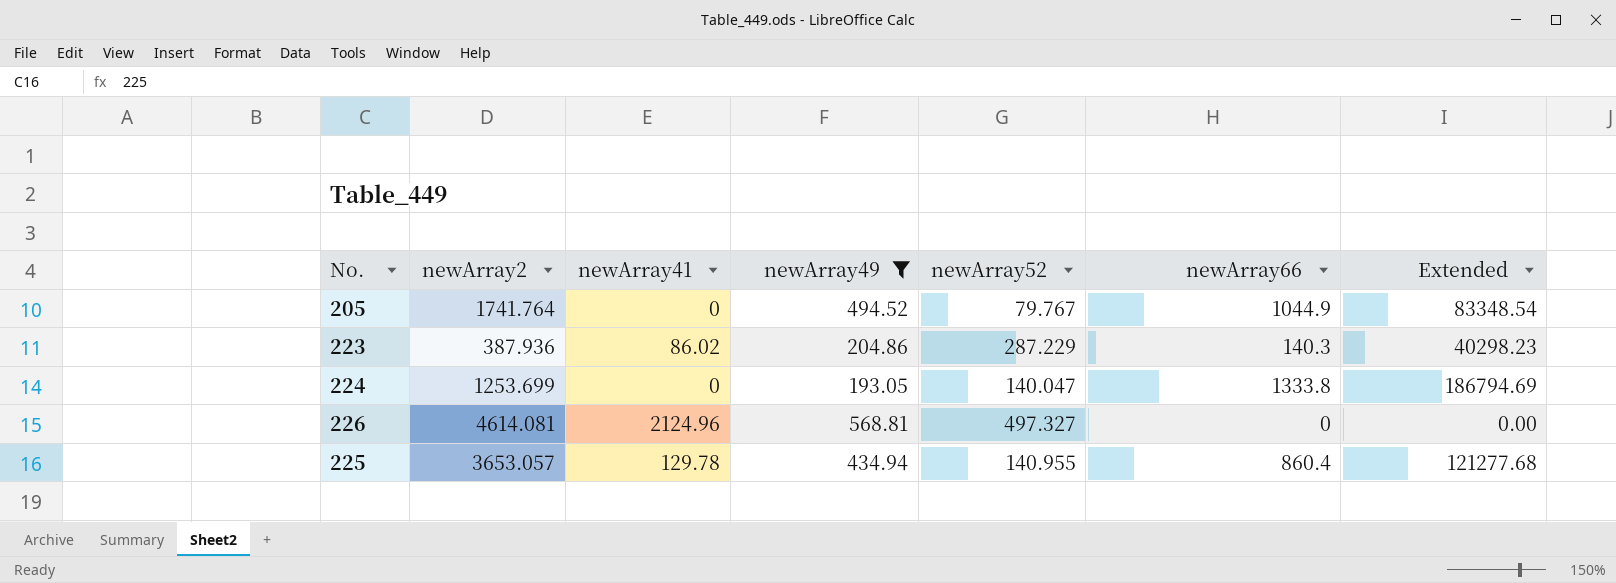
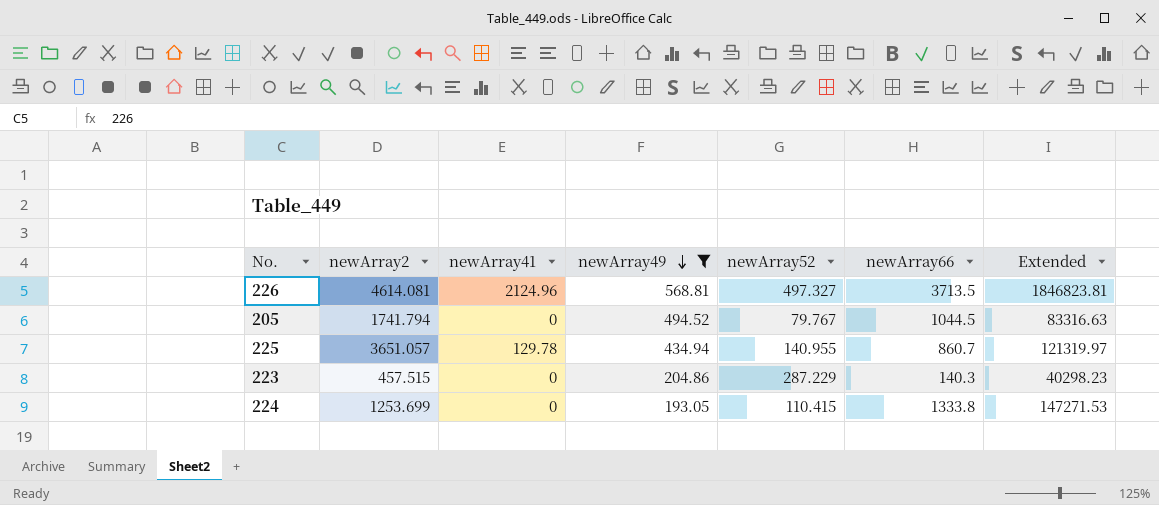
row order: none -> newArray49 descending
226 | newArray66: 0 -> 3713.5
226 | Extended: 0.00 -> 1846823.81
205 | newArray2: 1741.764 -> 1741.794
205 | newArray66: 1044.9 -> 1044.5
205 | Extended: 83348.54 -> 83316.63
225 | newArray2: 3653.057 -> 3651.057
225 | newArray66: 860.4 -> 860.7
225 | Extended: 121277.68 -> 121319.97
223 | newArray2: 387.936 -> 457.515
223 | newArray41: 86.02 -> 0
224 | newArray52: 140.047 -> 110.415
224 | Extended: 186794.69 -> 147271.53

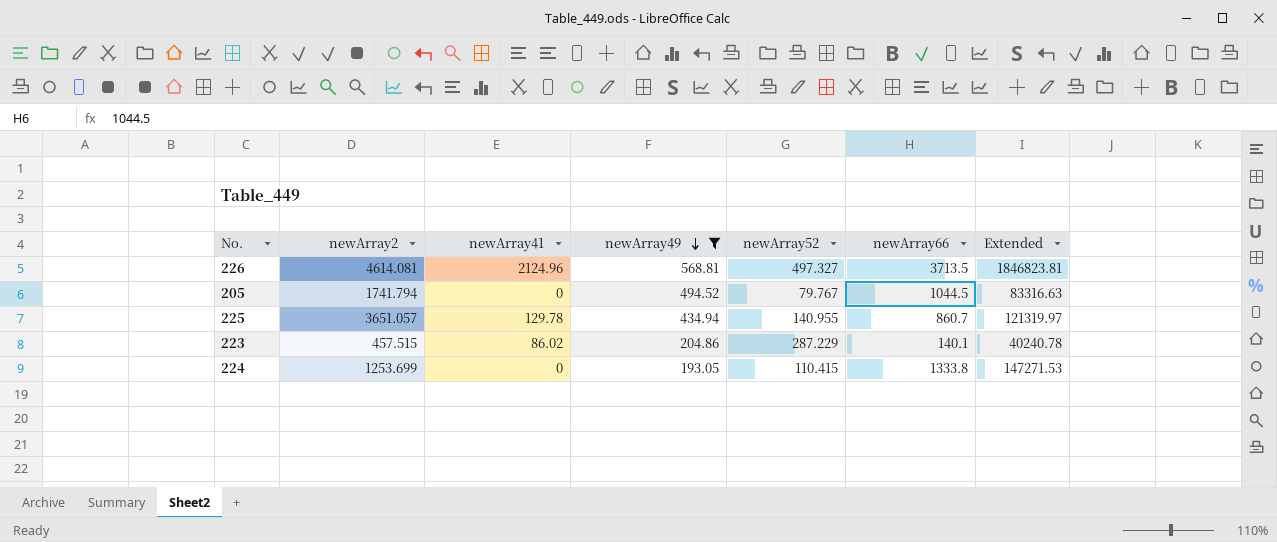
223 | newArray41: 0 -> 86.02
223 | newArray66: 140.3 -> 140.1
223 | Extended: 40298.23 -> 40240.78

